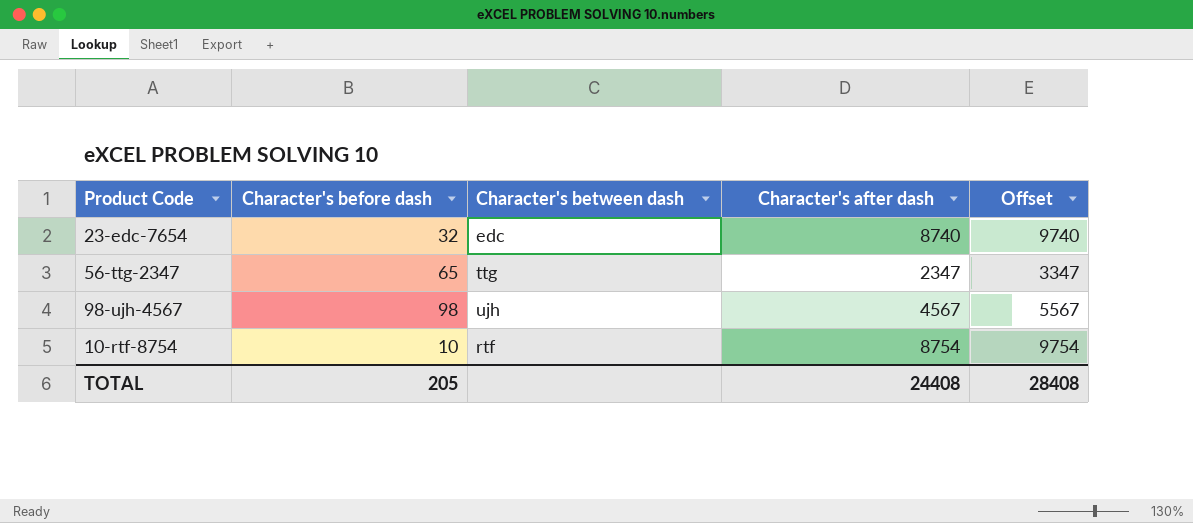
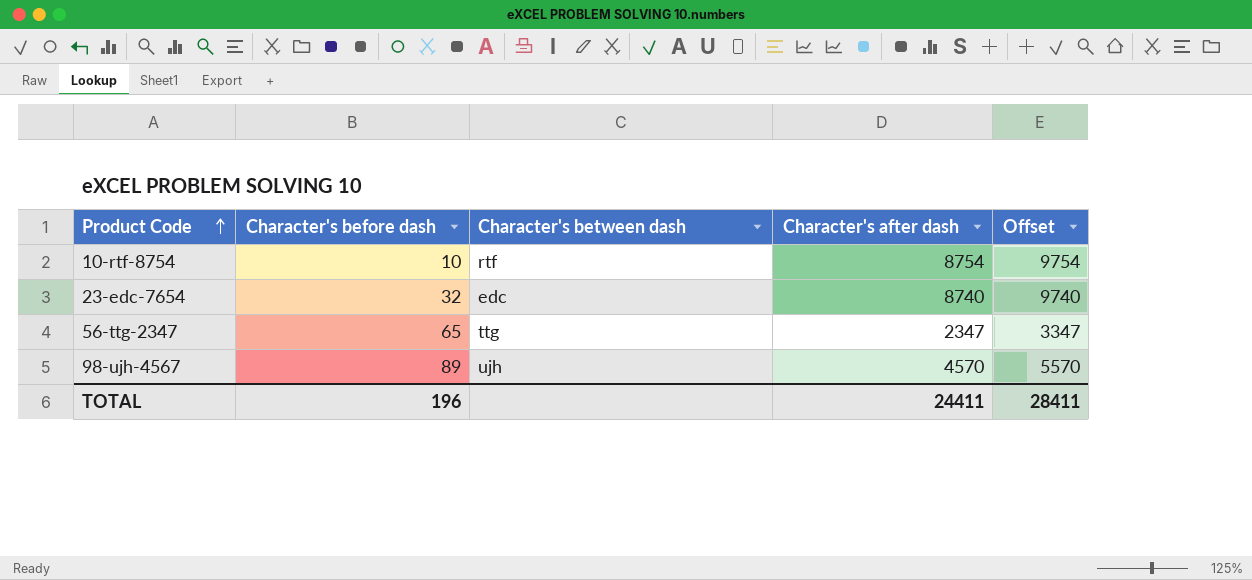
row order: none -> Product Code ascending
98-ujh-4567 | Character's before dash: 98 -> 89
98-ujh-4567 | Character's after dash: 4567 -> 4570
98-ujh-4567 | Offset: 5567 -> 5570
TOTAL | Character's before dash: 205 -> 196
TOTAL | Character's after dash: 24408 -> 24411
TOTAL | Offset: 28408 -> 28411

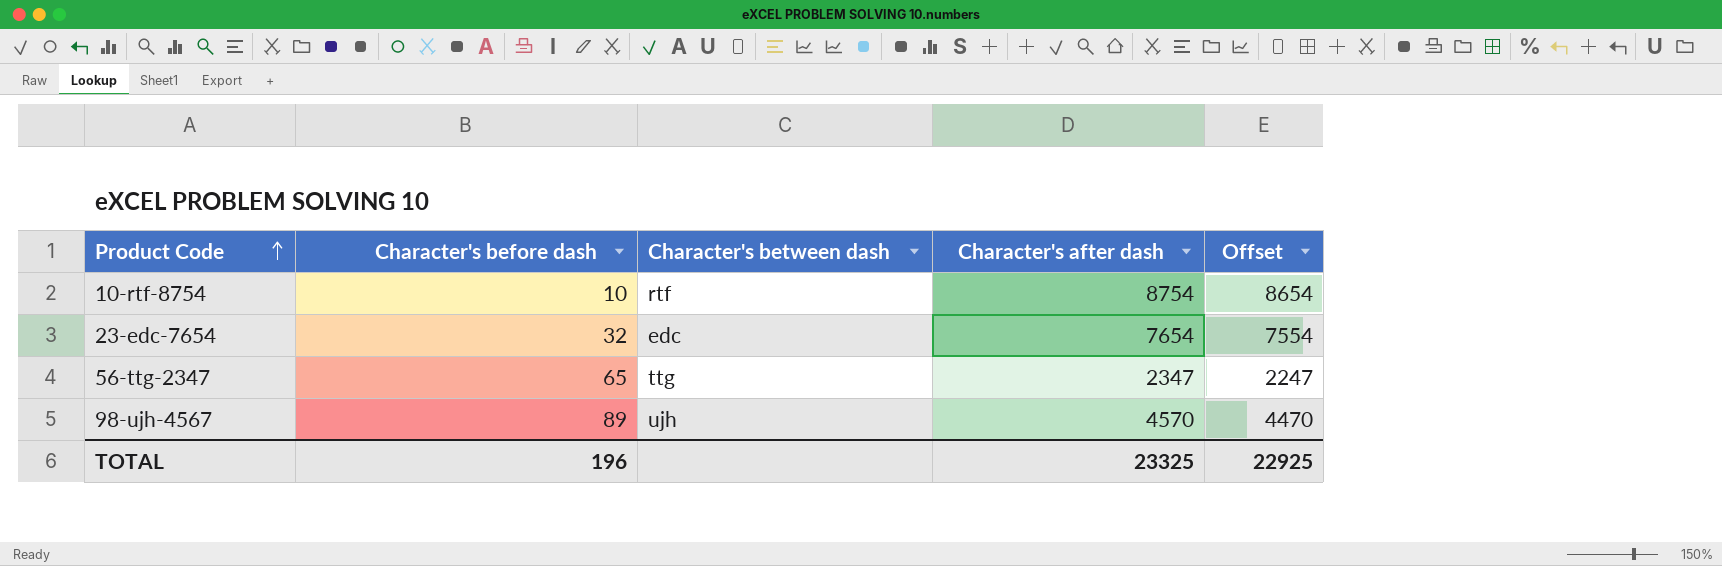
column Offset | formula: [Character's after dash] + 1000 -> [Character's after dash] - 100
23-edc-7654 | Character's after dash: 8740 -> 7654
TOTAL | Character's after dash: 24411 -> 23325
TOTAL | Offset: 28411 -> 22925

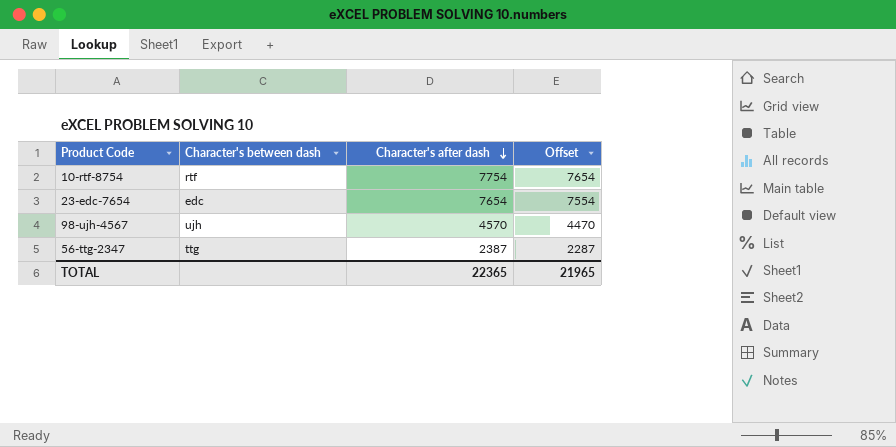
row order: Product Code ascending -> Character's after dash descending
column Character's before dash | position: 2 -> none
10-rtf-8754 | Character's after dash: 8754 -> 7754
10-rtf-8754 | Offset: 8654 -> 7654
56-ttg-2347 | Character's after dash: 2347 -> 2387
56-ttg-2347 | Offset: 2247 -> 2287
TOTAL | Character's after dash: 23325 -> 22365
TOTAL | Offset: 22925 -> 21965

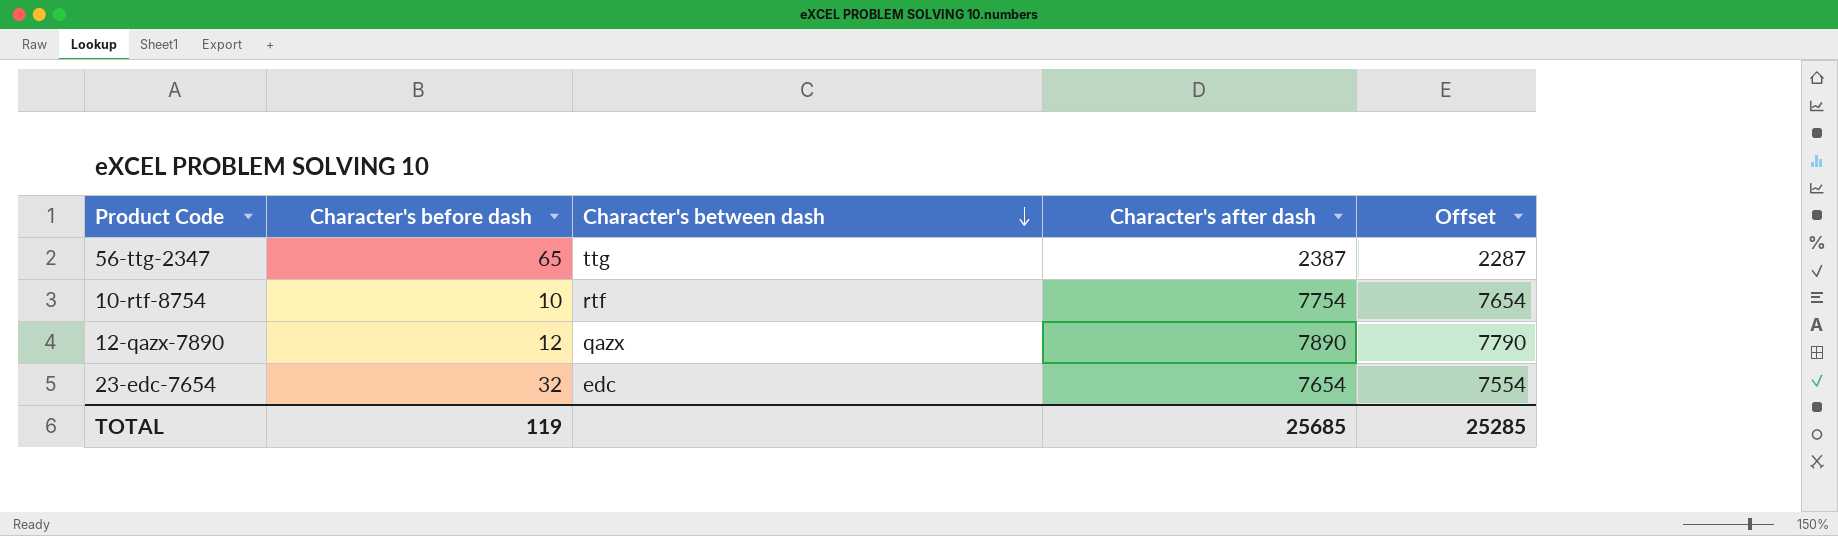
row order: Character's after dash descending -> Character's between dash descending
column Character's before dash | position: none -> 2
row 98-ujh-4567: ujh | 4570 | 4470 -> none
row 12-qazx-7890: none -> 12 | qazx | 7890 | 7790
TOTAL | Character's after dash: 22365 -> 25685
TOTAL | Offset: 21965 -> 25285

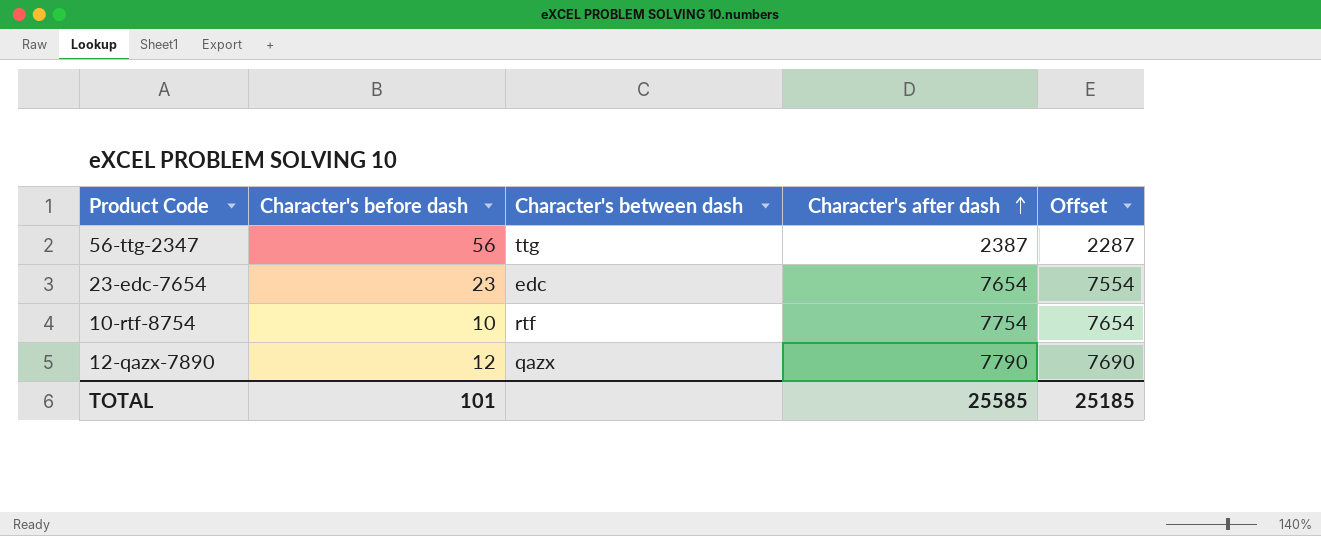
row order: Character's between dash descending -> Character's after dash ascending
56-ttg-2347 | Character's before dash: 65 -> 56
23-edc-7654 | Character's before dash: 32 -> 23
12-qazx-7890 | Character's after dash: 7890 -> 7790
12-qazx-7890 | Offset: 7790 -> 7690
TOTAL | Character's before dash: 119 -> 101
TOTAL | Character's after dash: 25685 -> 25585
TOTAL | Offset: 25285 -> 25185

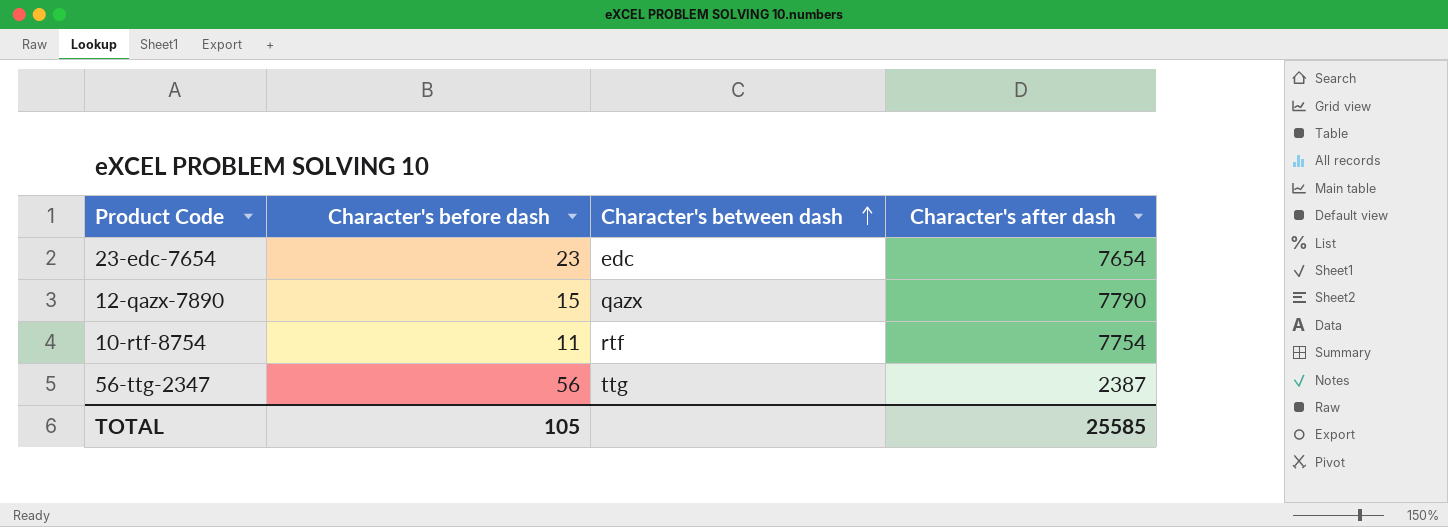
row order: Character's after dash ascending -> Character's between dash ascending
column Offset | formula: [Character's after dash] - 100 -> none
12-qazx-7890 | Character's before dash: 12 -> 15
10-rtf-8754 | Character's before dash: 10 -> 11
TOTAL | Character's before dash: 101 -> 105

